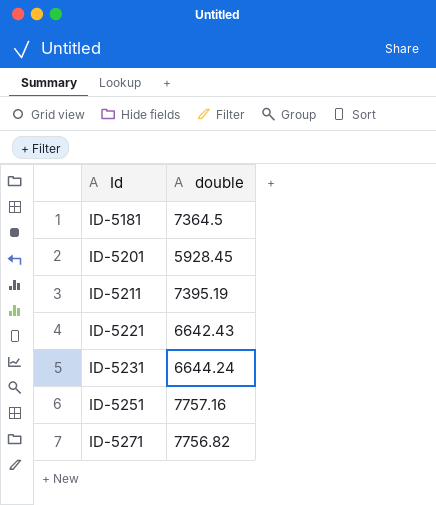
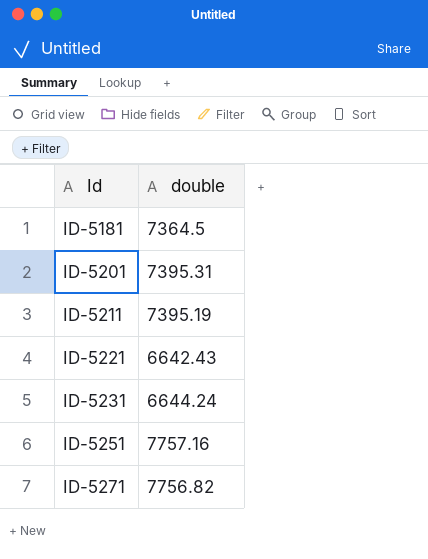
ID-5201 | double: 5928.45 -> 7395.31

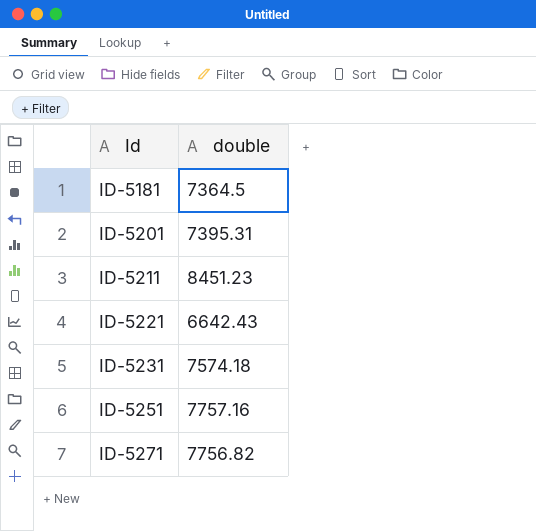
ID-5211 | double: 7395.19 -> 8451.23
ID-5231 | double: 6644.24 -> 7574.18

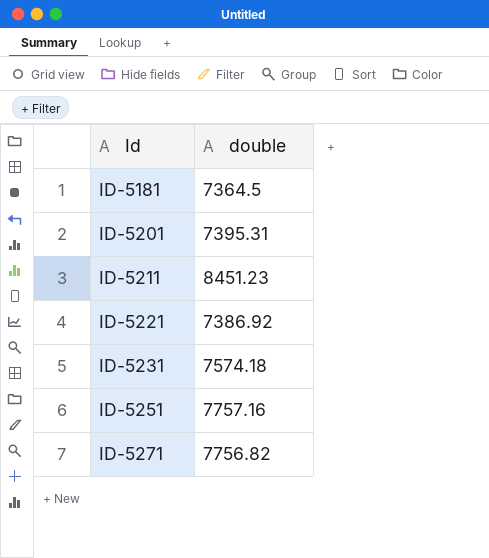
ID-5221 | double: 6642.43 -> 7386.92

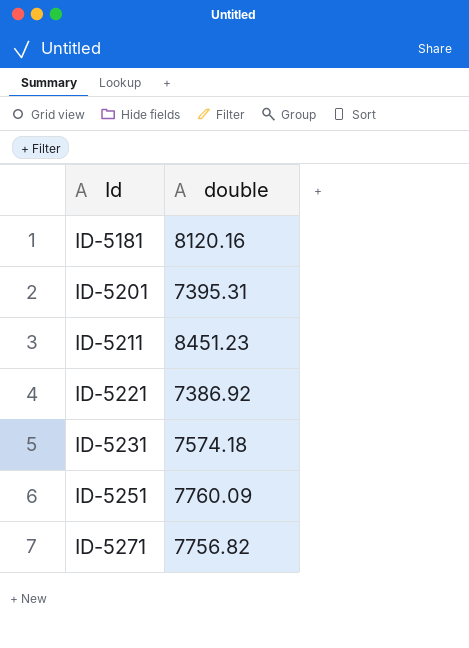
ID-5181 | double: 7364.5 -> 8120.16
ID-5251 | double: 7757.16 -> 7760.09

